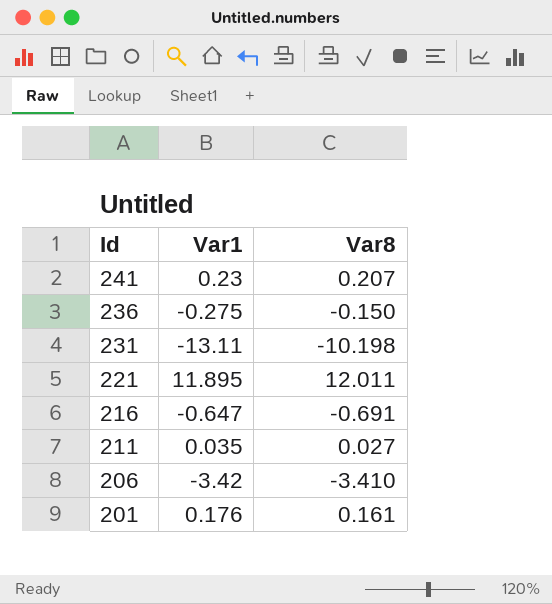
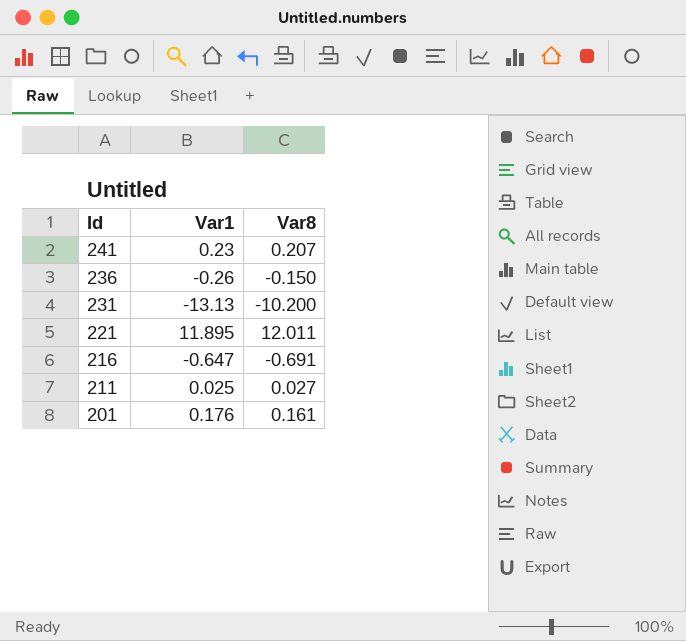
row 206: -3.42 | -3.410 -> none
236 | Var1: -0.275 -> -0.26
231 | Var1: -13.11 -> -13.13
231 | Var8: -10.198 -> -10.200
211 | Var1: 0.035 -> 0.025

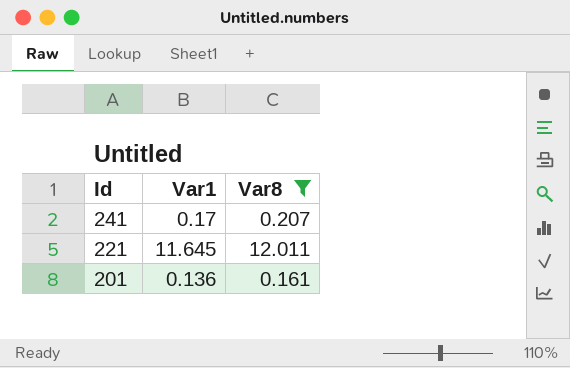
filter: none -> Var8 >= 0.161
241 | Var1: 0.23 -> 0.17
221 | Var1: 11.895 -> 11.645
201 | Var1: 0.176 -> 0.136

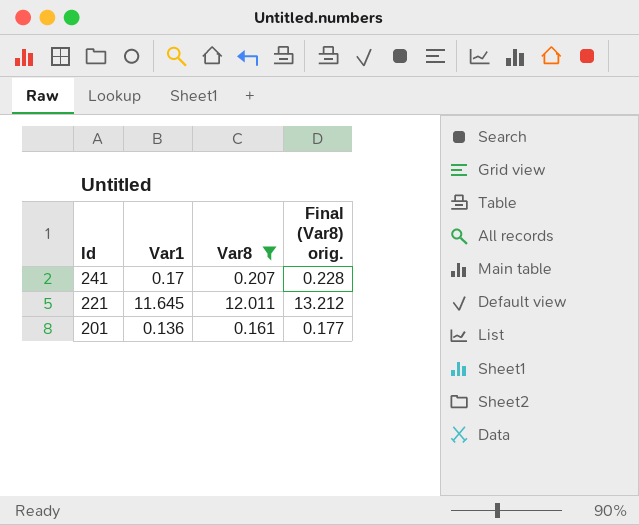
column Final (Var8) orig. | formula: none -> [Var8] * 1.1

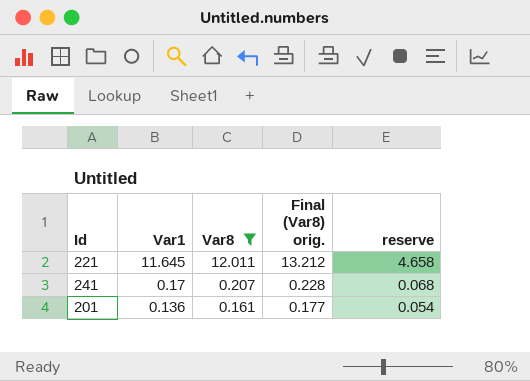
row order: Id descending -> Var1 descending
column reserve | formula: none -> [Var1] * 0.4

